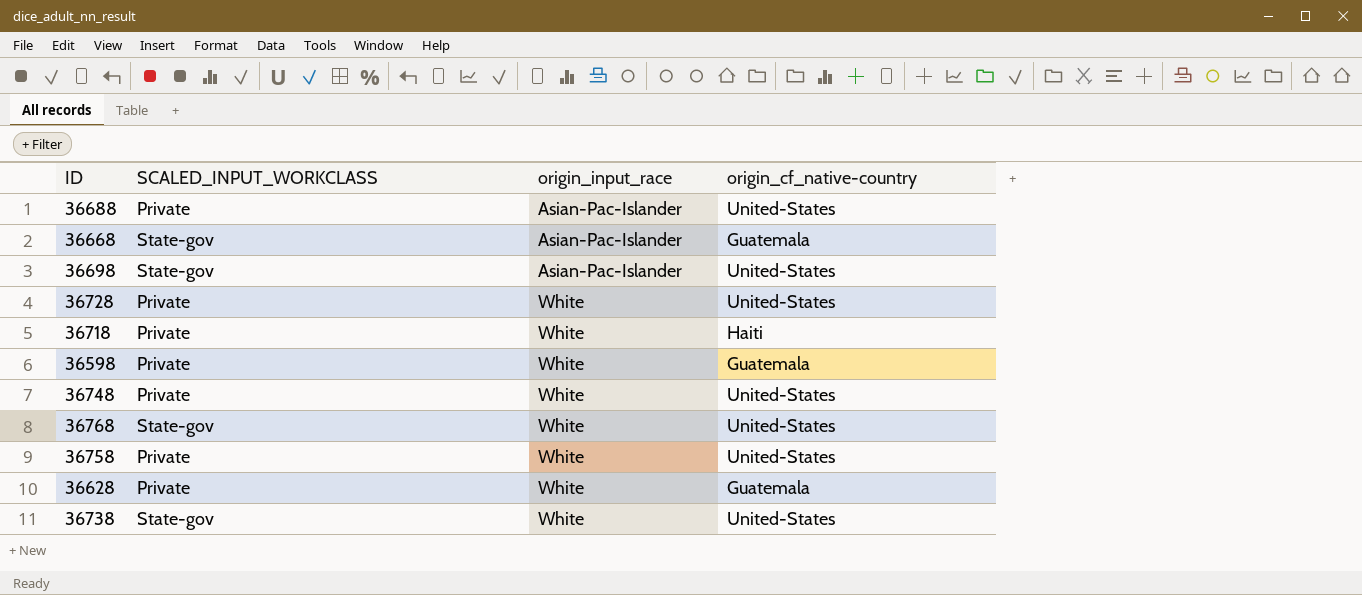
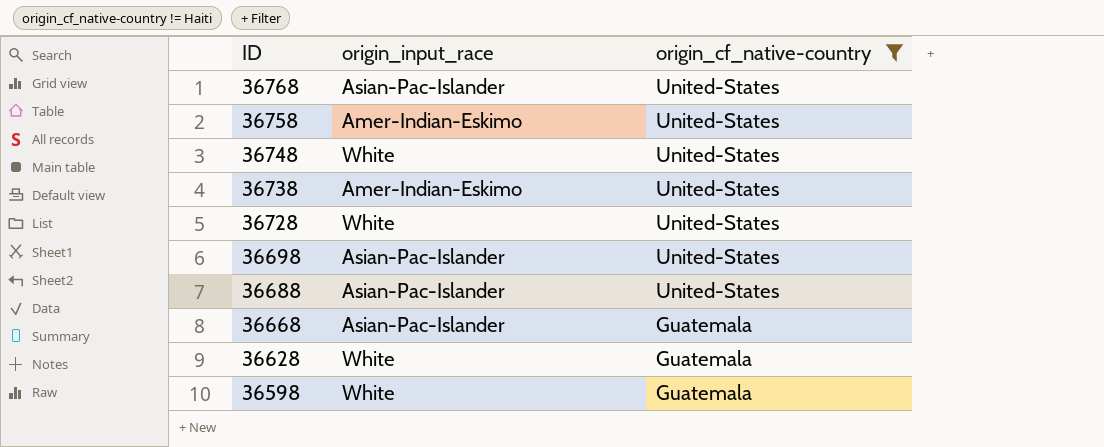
filter: none -> origin_cf_native-country != Haiti
row order: origin_input_race ascending -> ID descending
column SCALED_INPUT_WORKCLASS | position: 2 -> none
36768 | origin_input_race: White -> Asian-Pac-Islander
36758 | origin_input_race: White -> Amer-Indian-Eskimo
36738 | origin_input_race: White -> Amer-Indian-Eskimo

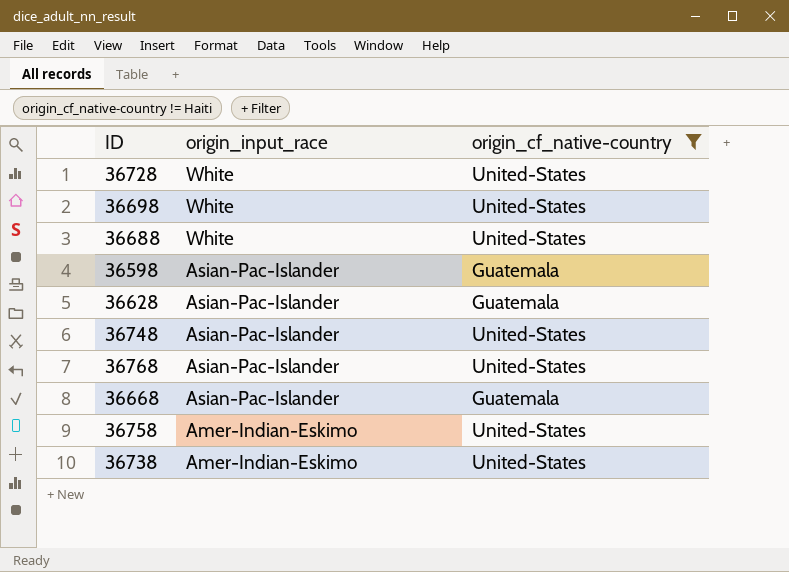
row order: ID descending -> origin_input_race descending
36698 | origin_input_race: Asian-Pac-Islander -> White
36688 | origin_input_race: Asian-Pac-Islander -> White
36598 | origin_input_race: White -> Asian-Pac-Islander
36628 | origin_input_race: White -> Asian-Pac-Islander
36748 | origin_input_race: White -> Asian-Pac-Islander

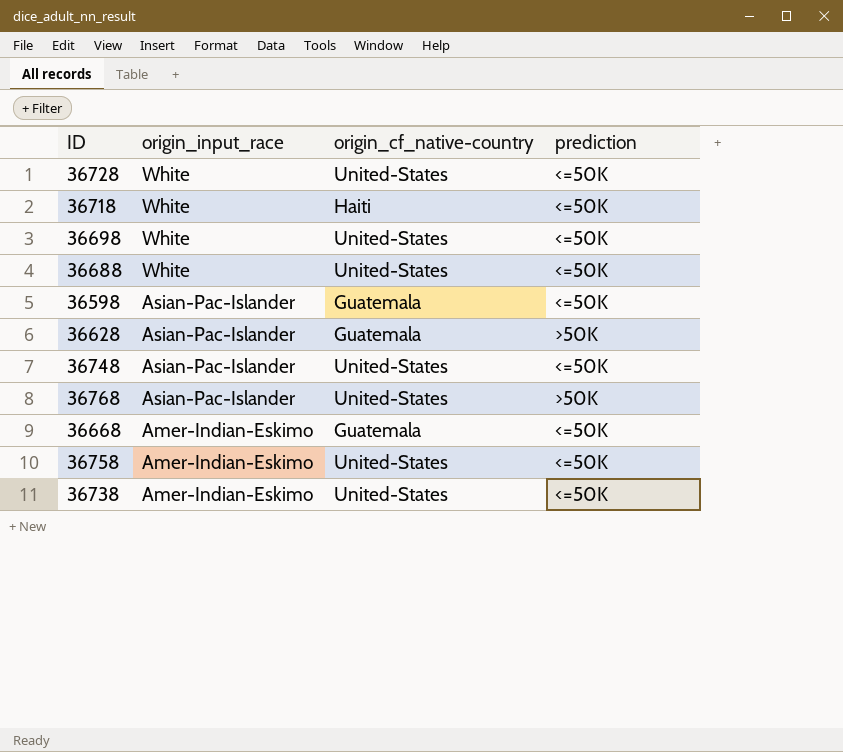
filter: origin_cf_native-country != Haiti -> none
column prediction | position: none -> 4
36668 | origin_input_race: Asian-Pac-Islander -> Amer-Indian-Eskimo

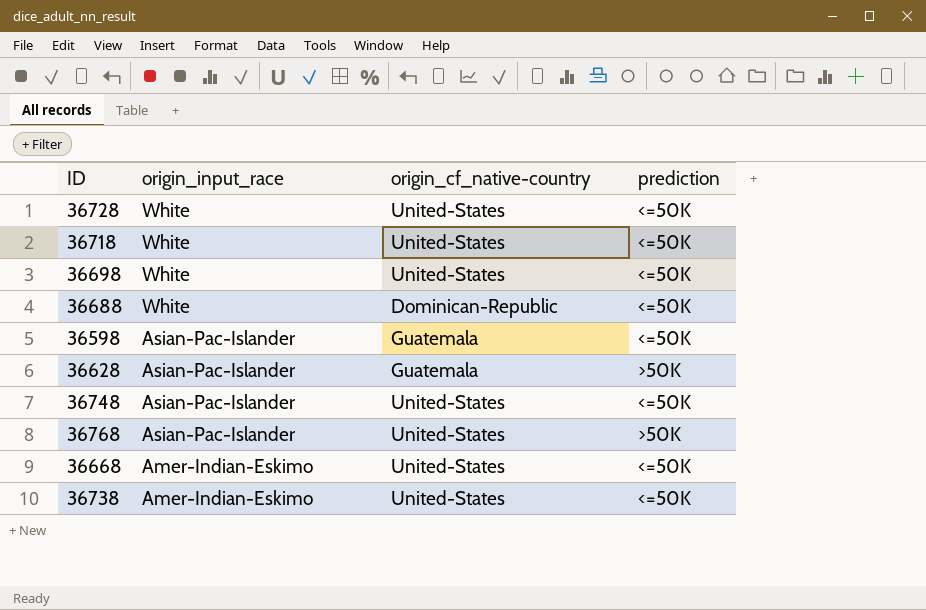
row 36758: Amer-Indian-Eskimo | United-States | <=50K -> none
36718 | origin_cf_native-country: Haiti -> United-States
36688 | origin_cf_native-country: United-States -> Dominican-Republic
36668 | origin_cf_native-country: Guatemala -> United-States

